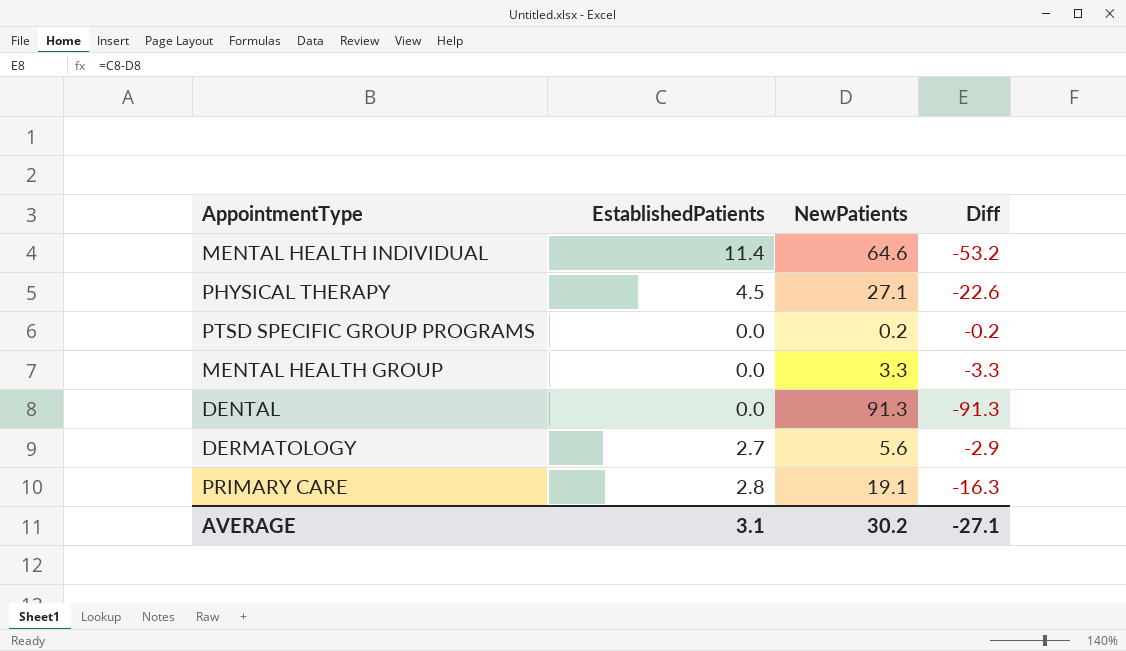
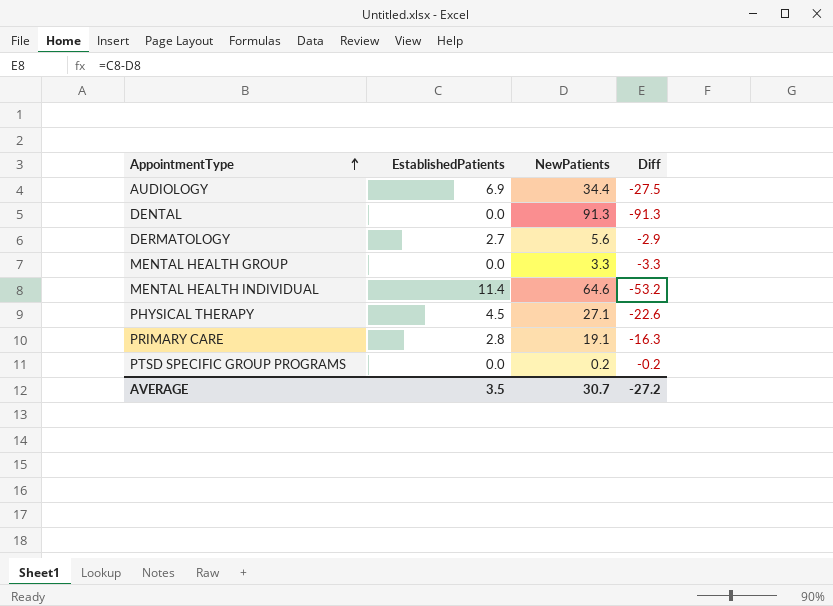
row order: none -> AppointmentType ascending
row AUDIOLOGY: none -> 6.9 | 34.4 | -27.5
AVERAGE | EstablishedPatients: 3.1 -> 3.5
AVERAGE | NewPatients: 30.2 -> 30.7
AVERAGE | Diff: -27.1 -> -27.2

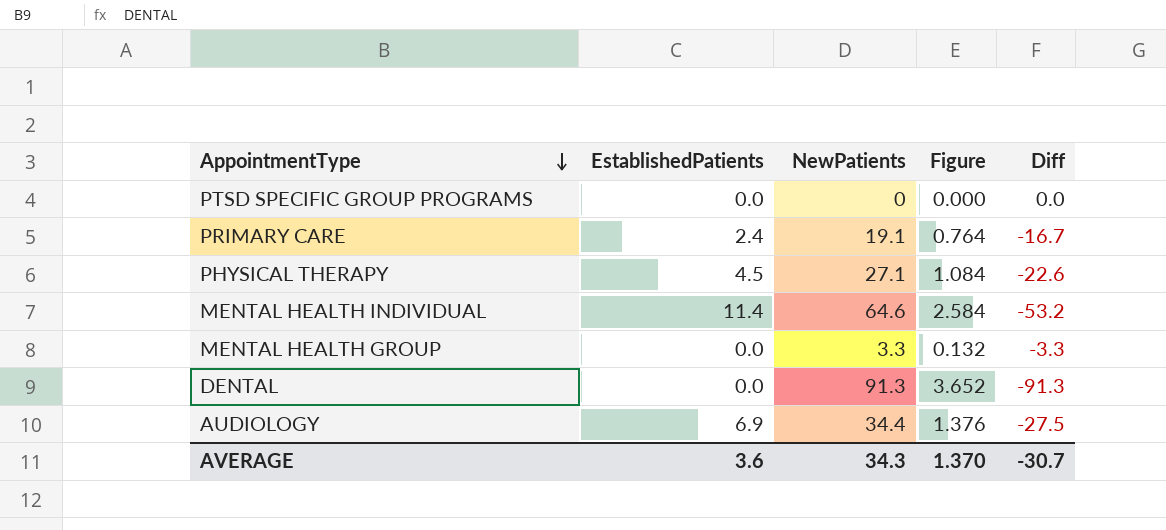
row order: AppointmentType ascending -> AppointmentType descending
column Figure | formula: none -> [NewPatients] * 0.04
row DERMATOLOGY: 2.7 | 5.6 | -2.9 -> none
PTSD SPECIFIC GROUP PROGRAMS | NewPatients: 0.2 -> 0
PTSD SPECIFIC GROUP PROGRAMS | Diff: -0.2 -> 0.0
PRIMARY CARE | EstablishedPatients: 2.8 -> 2.4
PRIMARY CARE | Diff: -16.3 -> -16.7
AVERAGE | EstablishedPatients: 3.5 -> 3.6
AVERAGE | NewPatients: 30.7 -> 34.3
AVERAGE | Diff: -27.2 -> -30.7

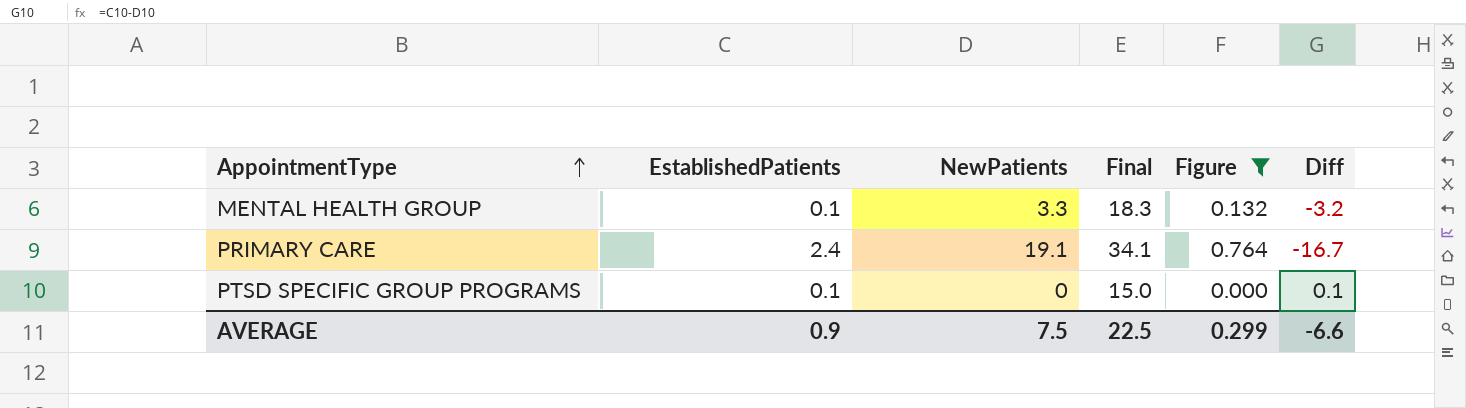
filter: none -> Figure <= 0.764
row order: AppointmentType descending -> AppointmentType ascending
column Final | formula: none -> [NewPatients] + 15
MENTAL HEALTH GROUP | EstablishedPatients: 0.0 -> 0.1
MENTAL HEALTH GROUP | Diff: -3.3 -> -3.2
PTSD SPECIFIC GROUP PROGRAMS | EstablishedPatients: 0.0 -> 0.1
PTSD SPECIFIC GROUP PROGRAMS | Diff: 0.0 -> 0.1
AVERAGE | EstablishedPatients: 3.6 -> 0.9
AVERAGE | NewPatients: 34.3 -> 7.5
AVERAGE | Figure: 1.370 -> 0.299
AVERAGE | Diff: -30.7 -> -6.6

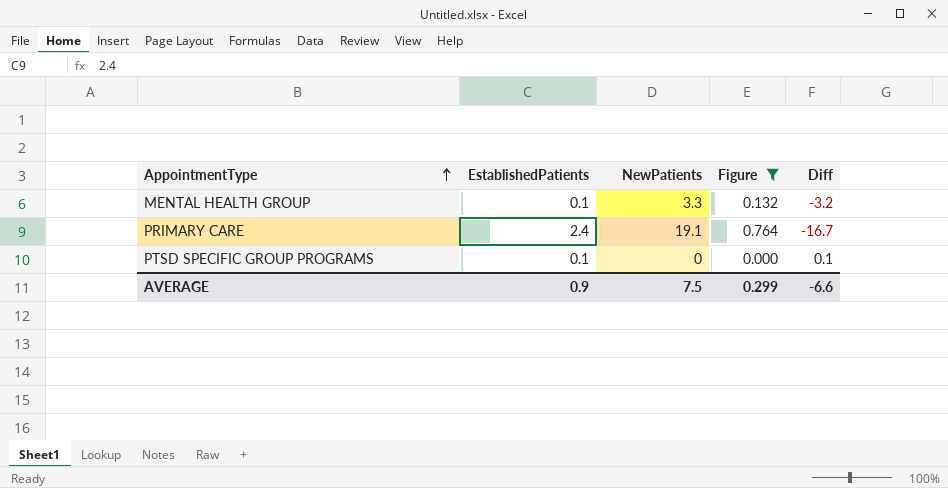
column Final | formula: [NewPatients] + 15 -> none

